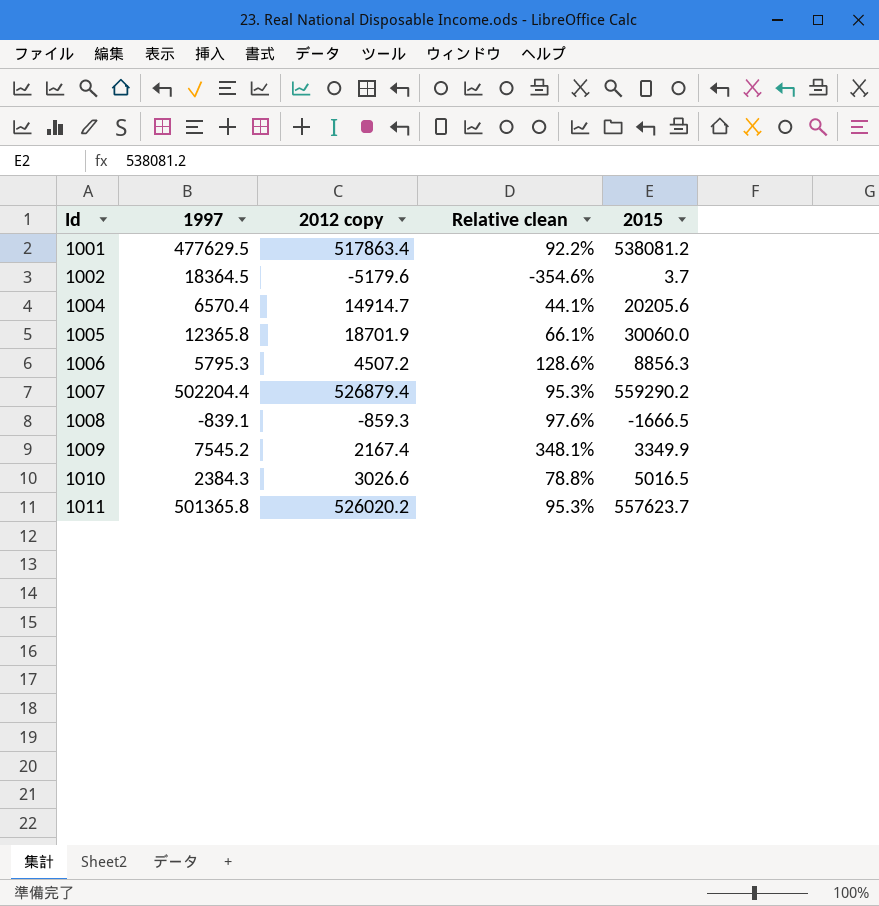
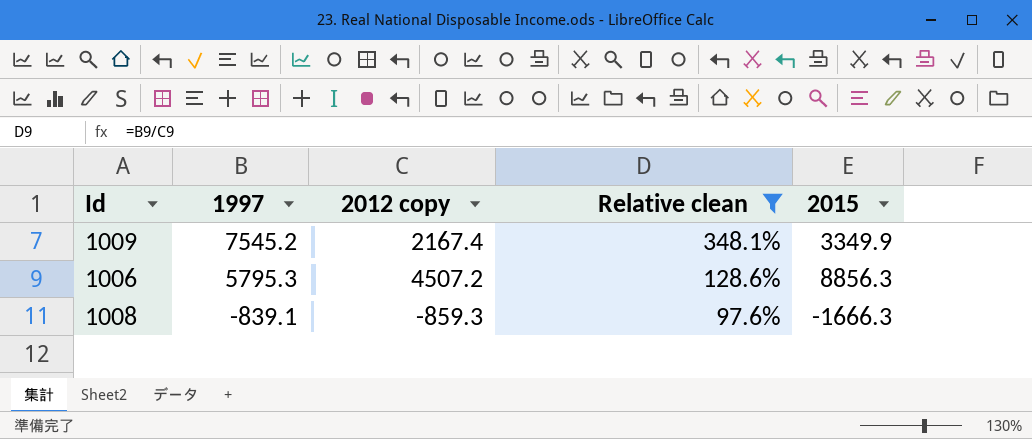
filter: none -> Relative clean >= 97.6%
row order: Id ascending -> 1997 descending
1008 | 2015: -1666.5 -> -1666.3

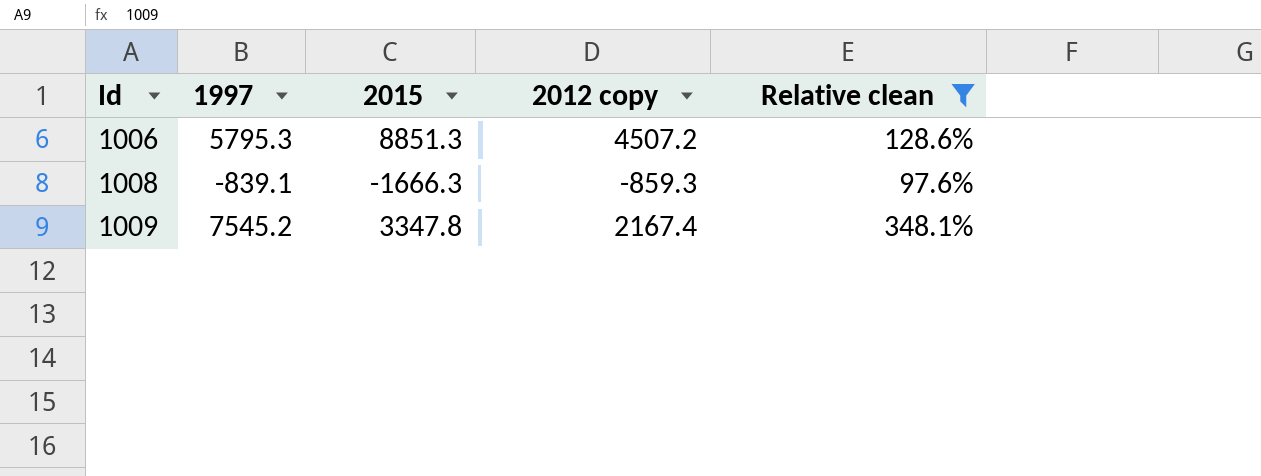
row order: 1997 descending -> Id ascending
column 2015 | position: 5 -> 3
1006 | 2015: 8856.3 -> 8851.3
1009 | 2015: 3349.9 -> 3347.8

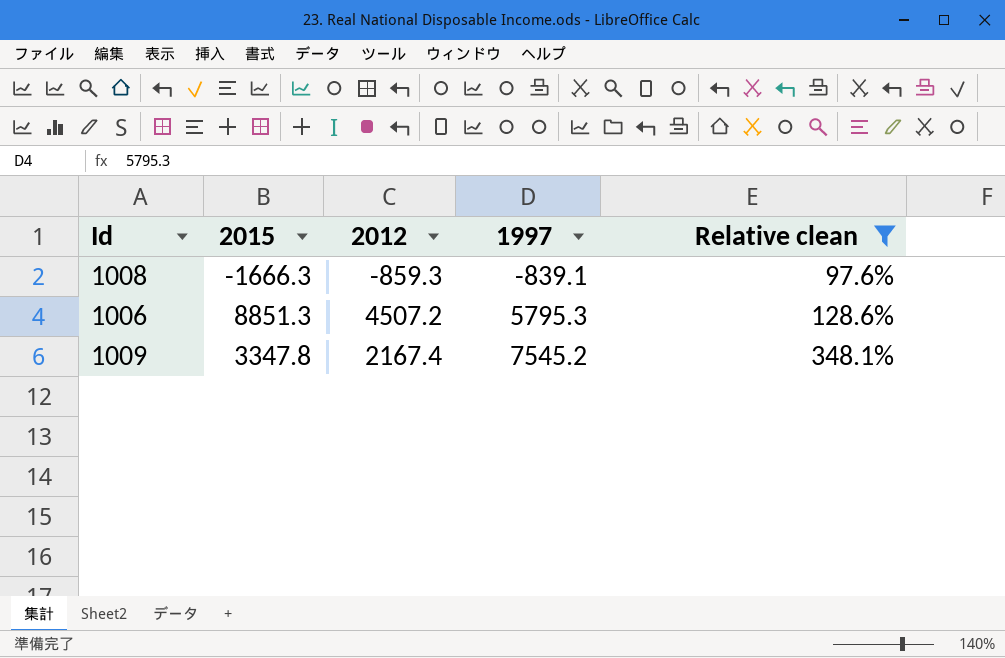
row order: Id ascending -> 1997 ascending
column name: 2012 copy -> 2012
column 1997 | position: 2 -> 4

